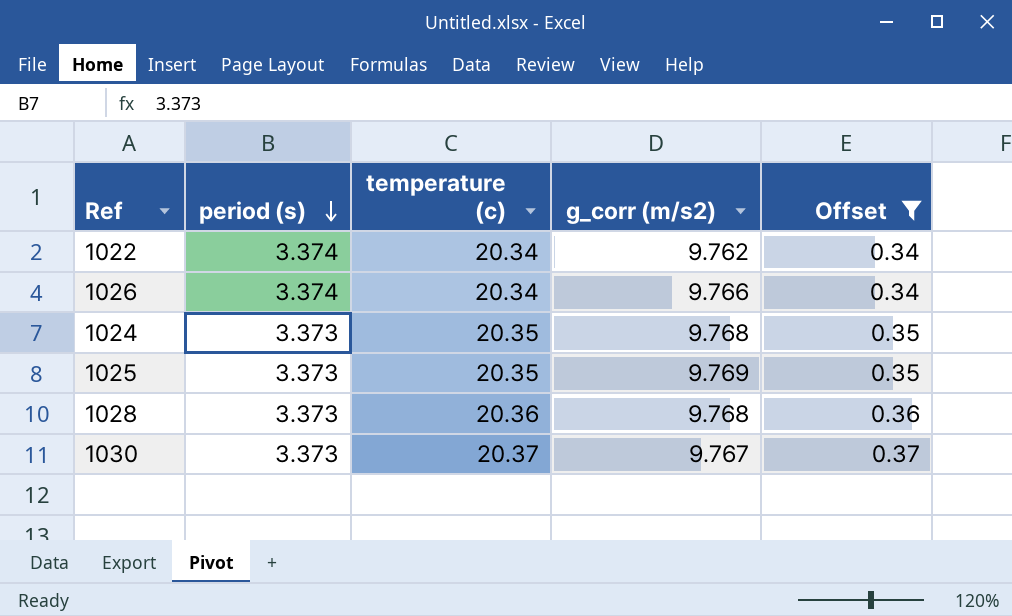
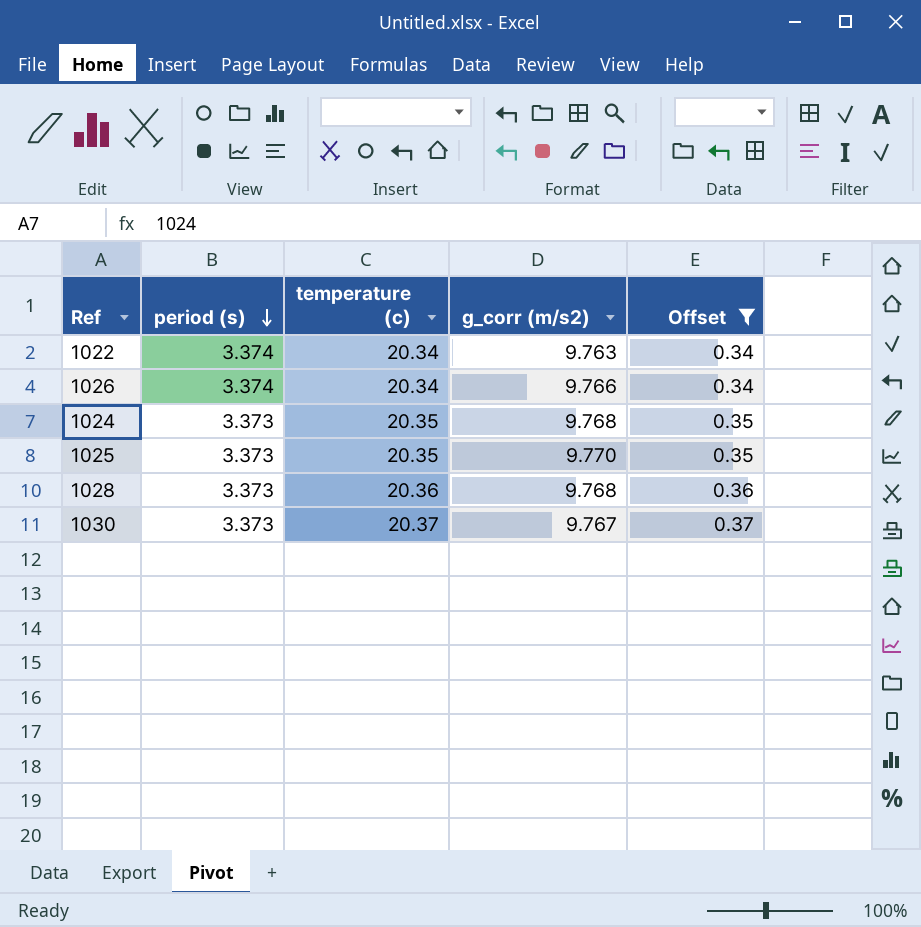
1022 | g_corr (m/s2): 9.762 -> 9.763
1025 | g_corr (m/s2): 9.769 -> 9.770

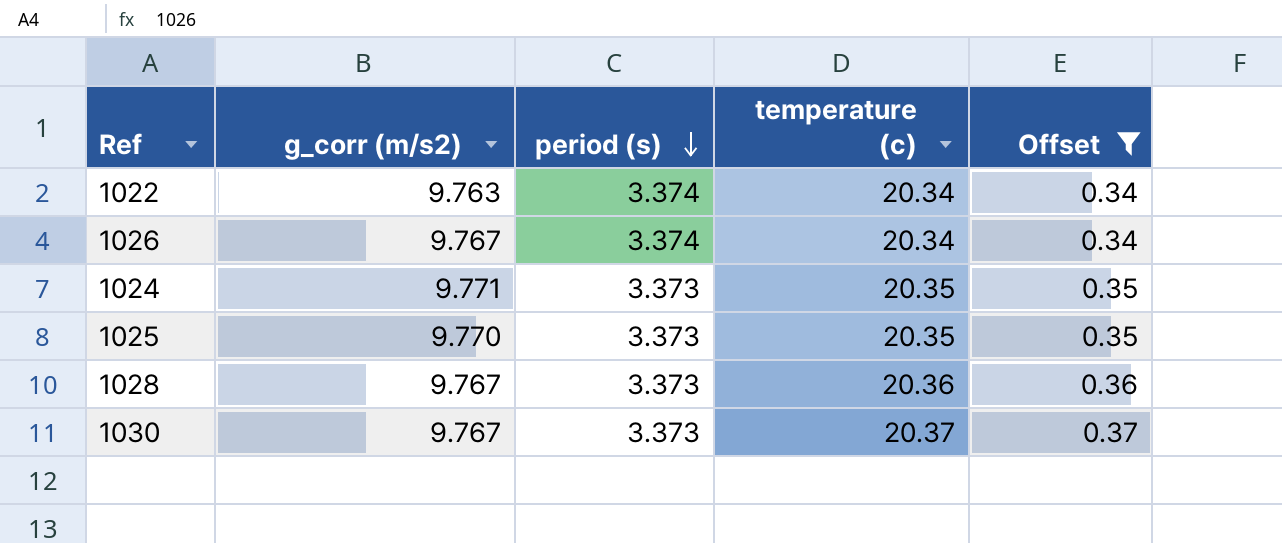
column g_corr (m/s2) | position: 4 -> 2
1026 | g_corr (m/s2): 9.766 -> 9.767
1024 | g_corr (m/s2): 9.768 -> 9.771
1028 | g_corr (m/s2): 9.768 -> 9.767

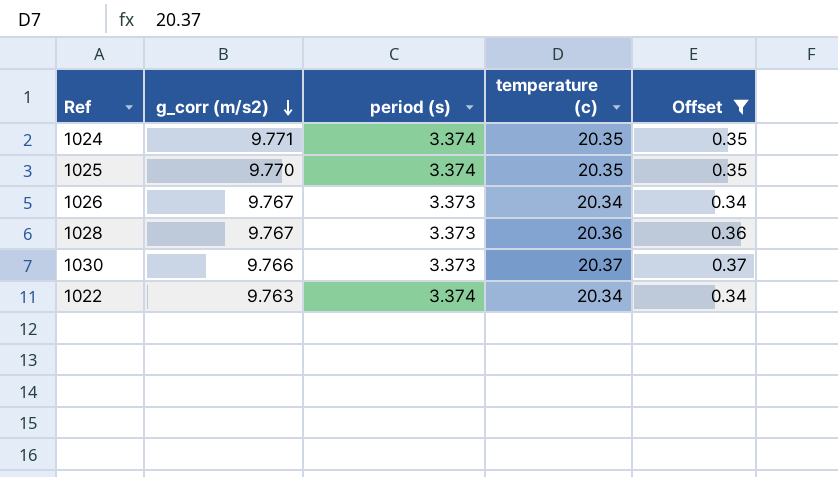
row order: period (s) descending -> g_corr (m/s2) descending
1024 | period (s): 3.373 -> 3.374
1025 | period (s): 3.373 -> 3.374
1026 | period (s): 3.374 -> 3.373
1030 | g_corr (m/s2): 9.767 -> 9.766

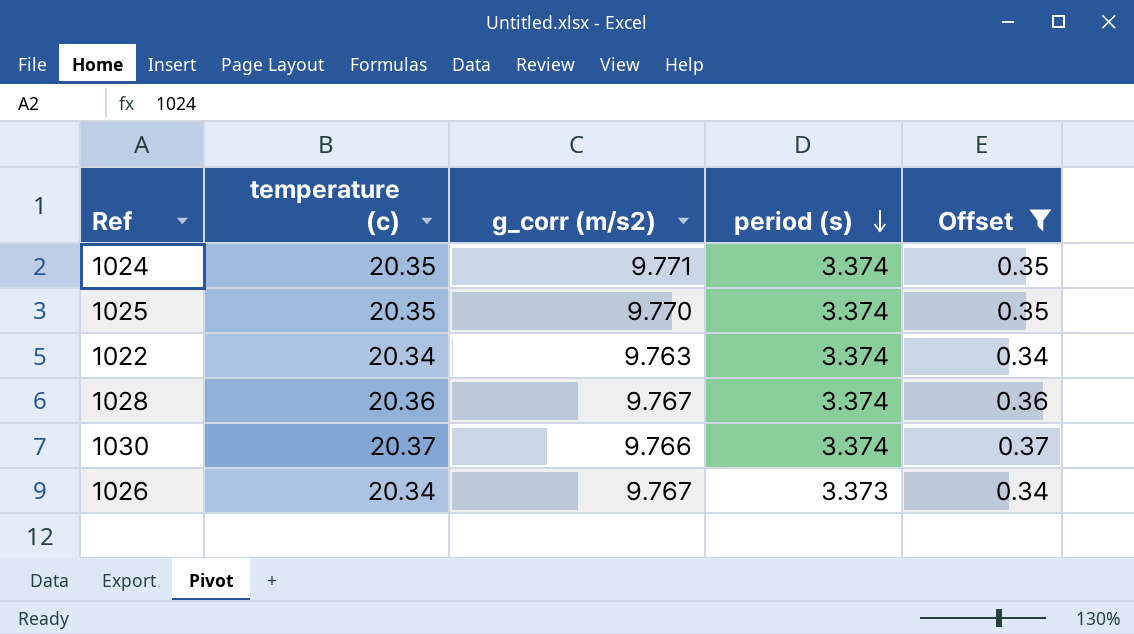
row order: g_corr (m/s2) descending -> period (s) descending
column temperature (c) | position: 4 -> 2
1028 | period (s): 3.373 -> 3.374
1030 | period (s): 3.373 -> 3.374

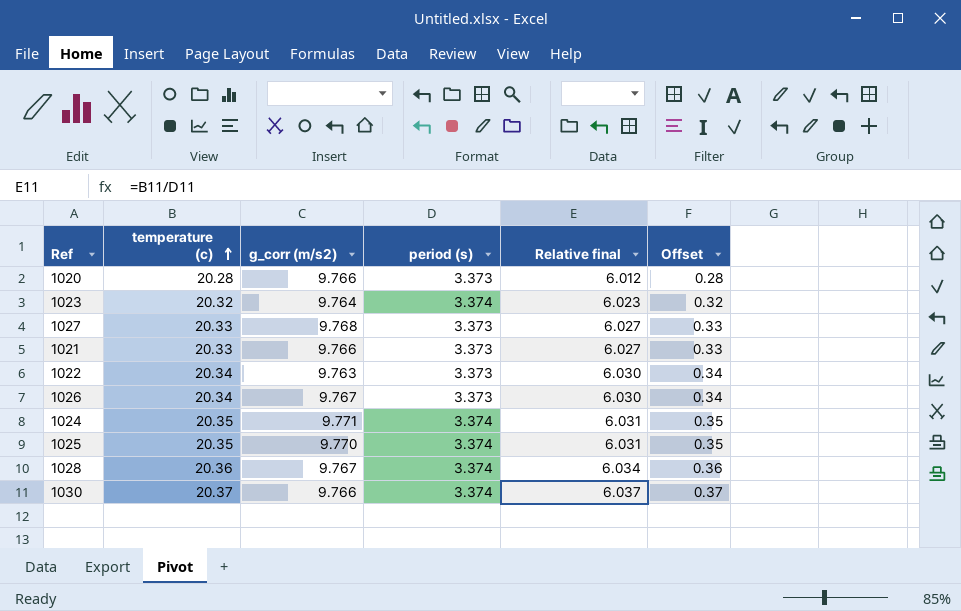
filter: Offset >= 0.34 -> none
row order: period (s) descending -> temperature (c) ascending
column Relative final | formula: none -> [temperature (c)] / [period (s)]
1022 | period (s): 3.374 -> 3.373

